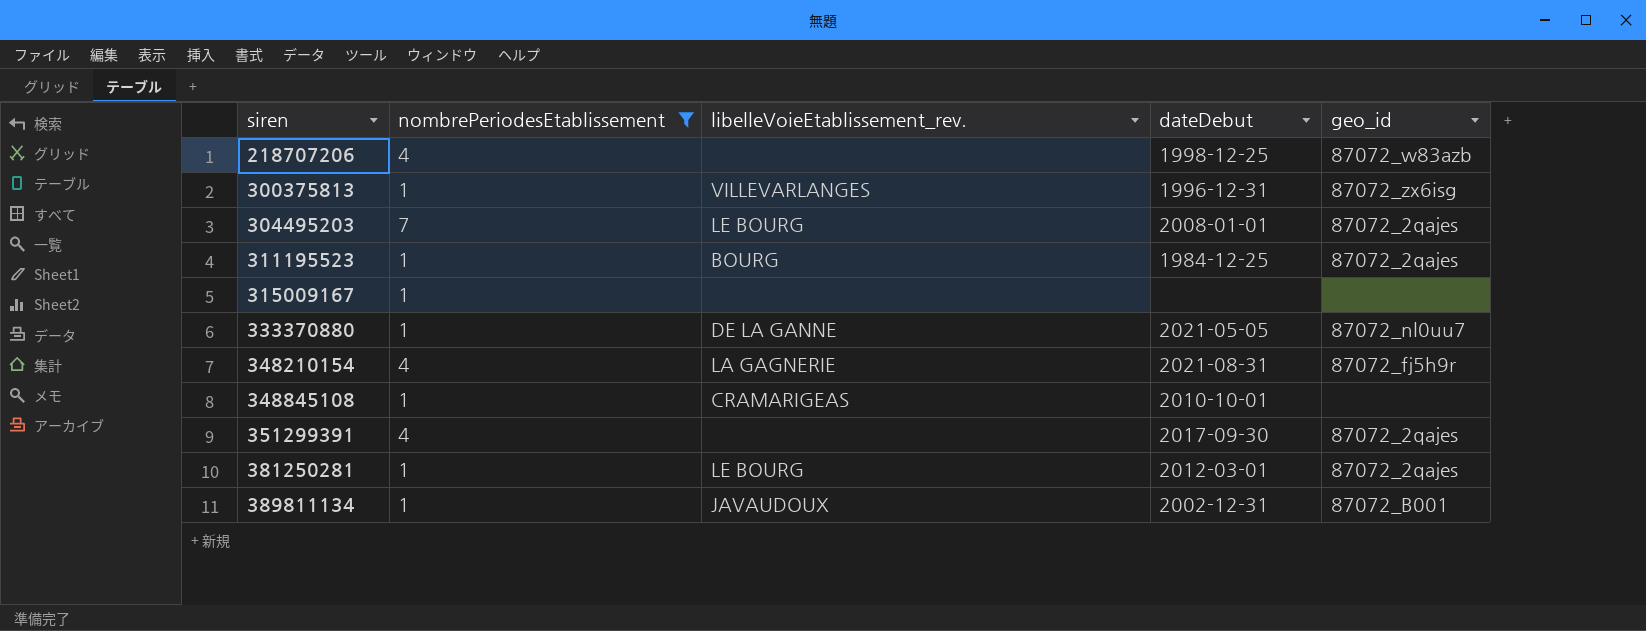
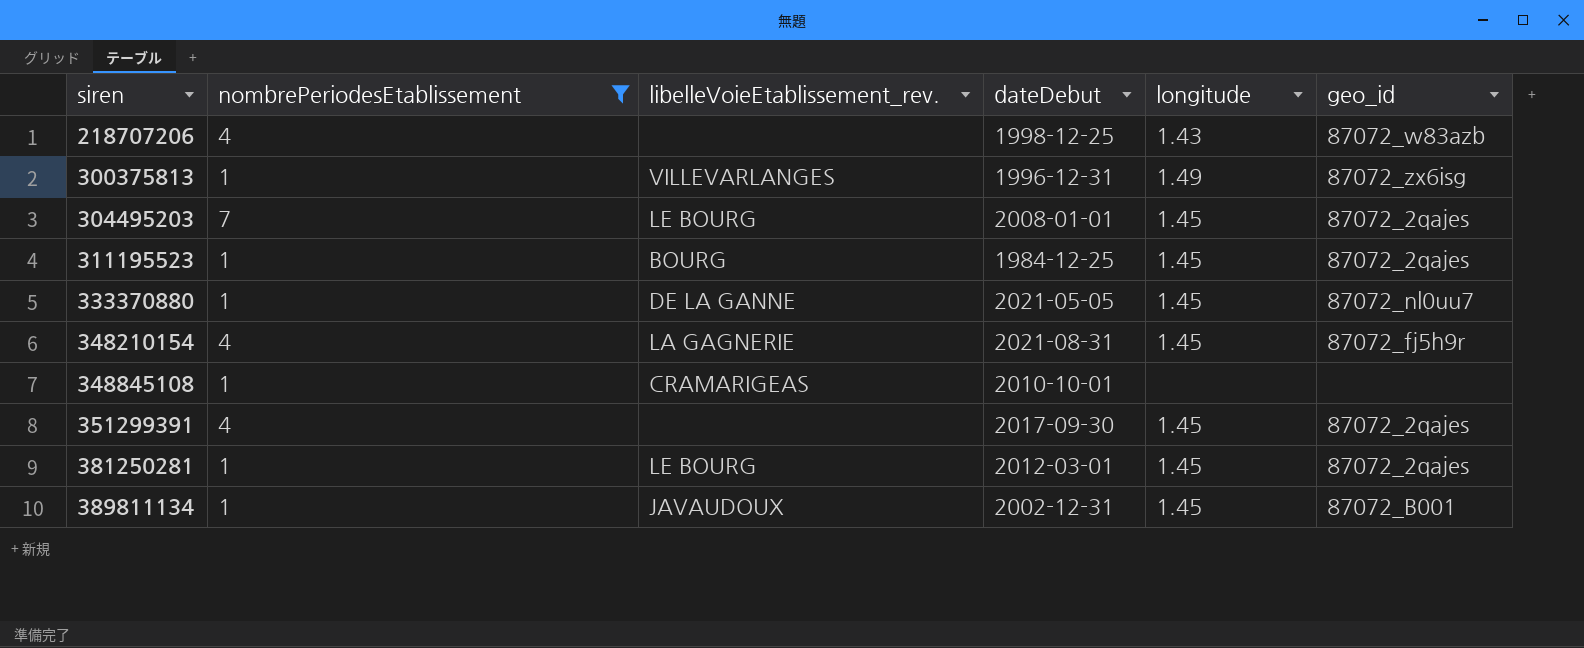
column longitude | position: none -> 5
row 315009167: 1 | none | none | none -> none

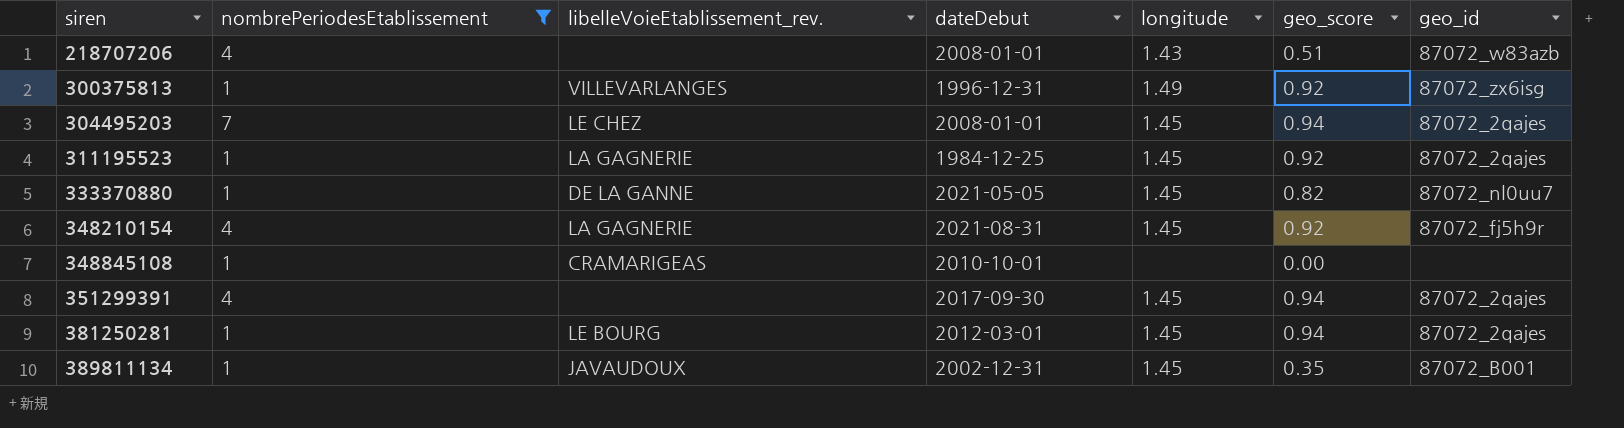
column geo_score | position: none -> 6
218707206 | dateDebut: 1998-12-25 -> 2008-01-01
304495203 | libelleVoieEtablissement_rev.: LE BOURG -> LE CHEZ
311195523 | libelleVoieEtablissement_rev.: BOURG -> LA GAGNERIE

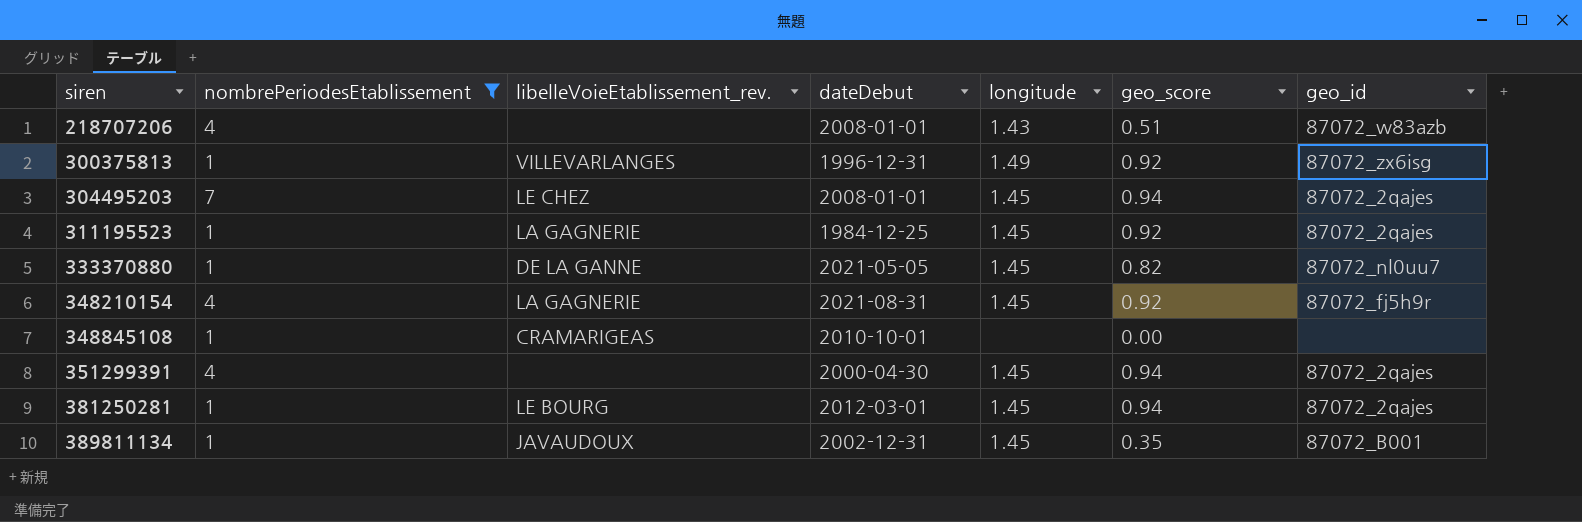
351299391 | dateDebut: 2017-09-30 -> 2000-04-30

